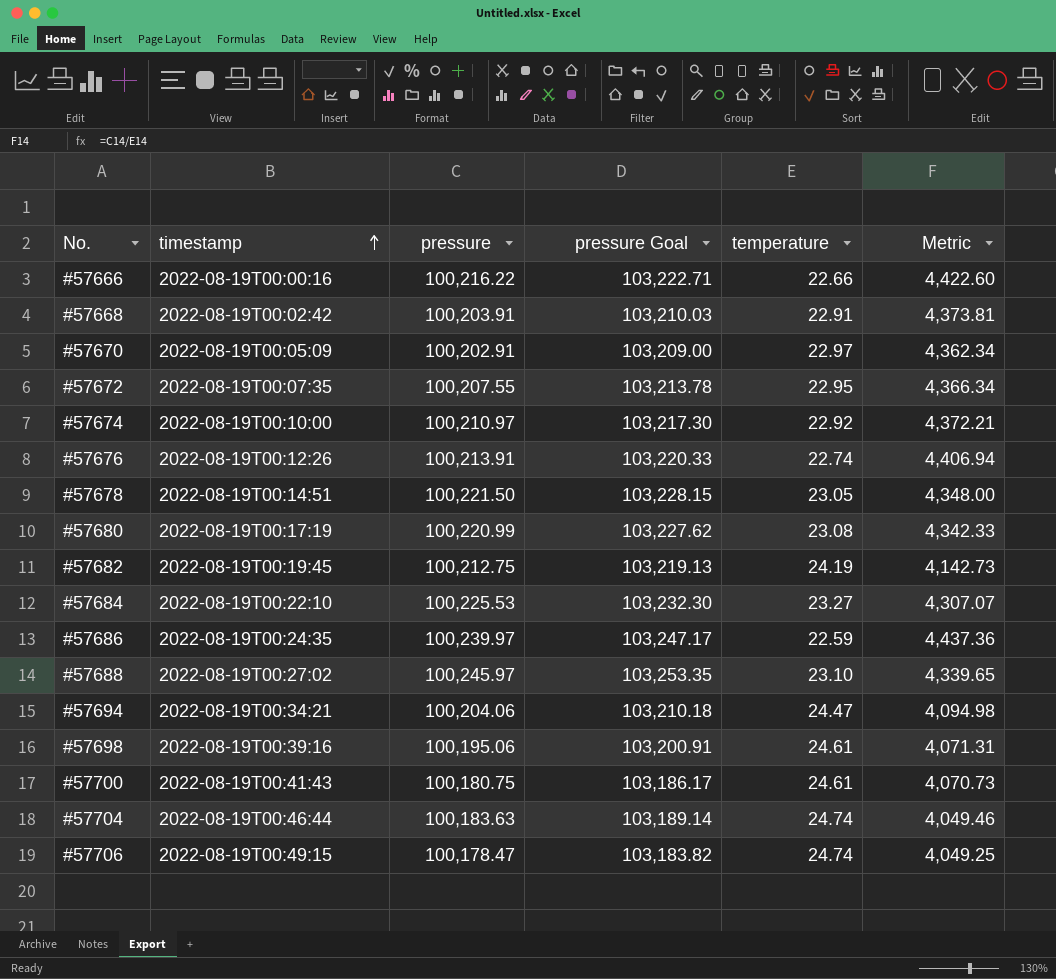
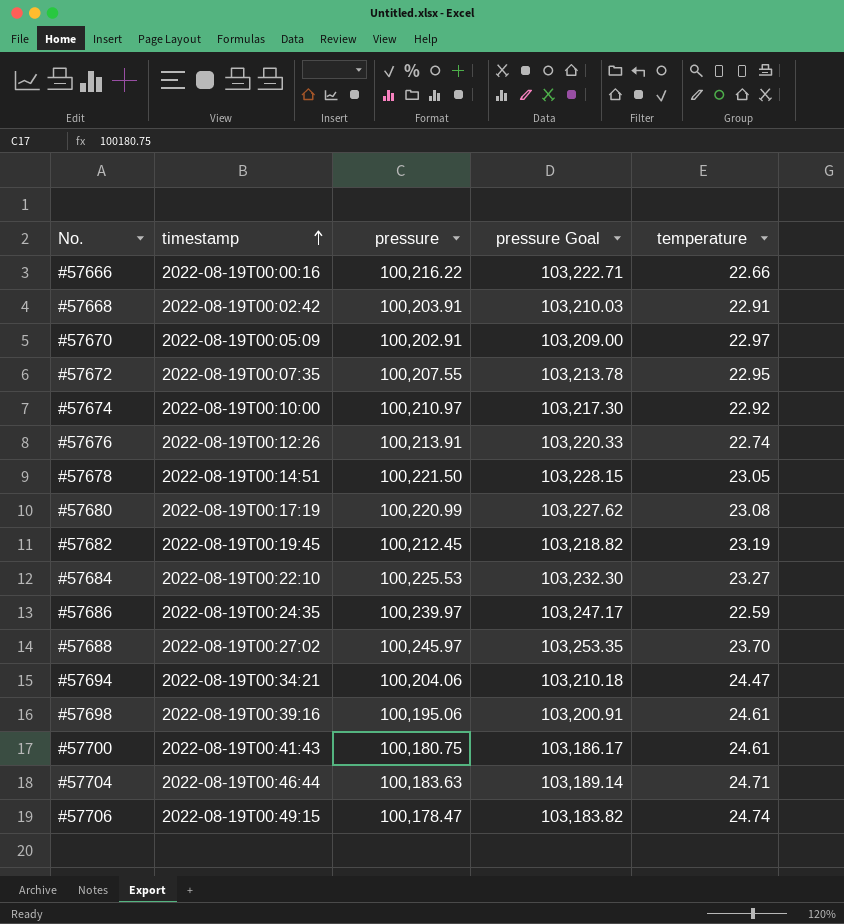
column Metric | formula: [pressure] / [temperature] -> none
#57682 | pressure: 100,212.75 -> 100,212.45
#57682 | pressure Goal: 103,219.13 -> 103,218.82
#57682 | temperature: 24.19 -> 23.19
#57688 | temperature: 23.10 -> 23.70
#57704 | temperature: 24.74 -> 24.71

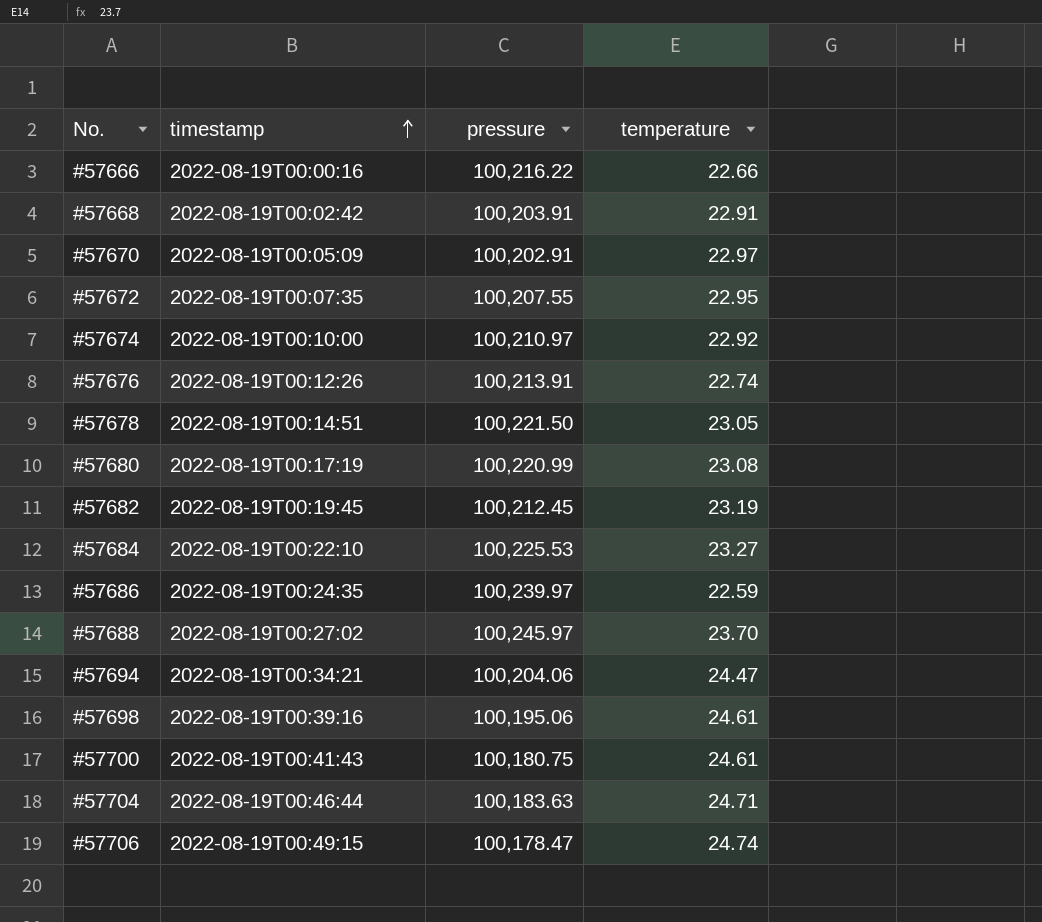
column pressure Goal | formula: [pressure] * 1.03 -> none

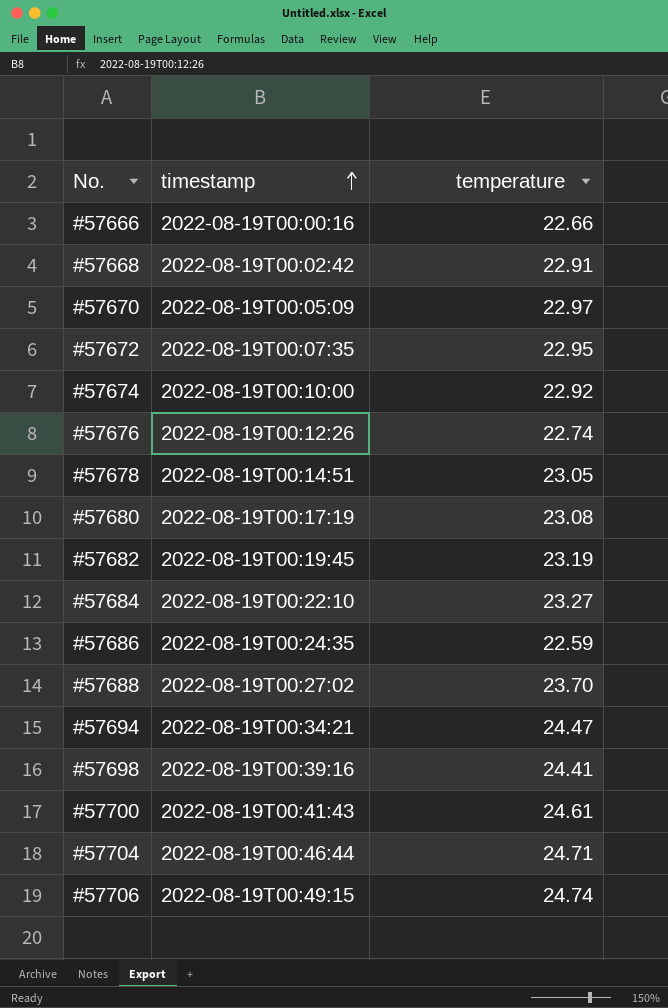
column pressure | position: 3 -> none
#57698 | temperature: 24.61 -> 24.41

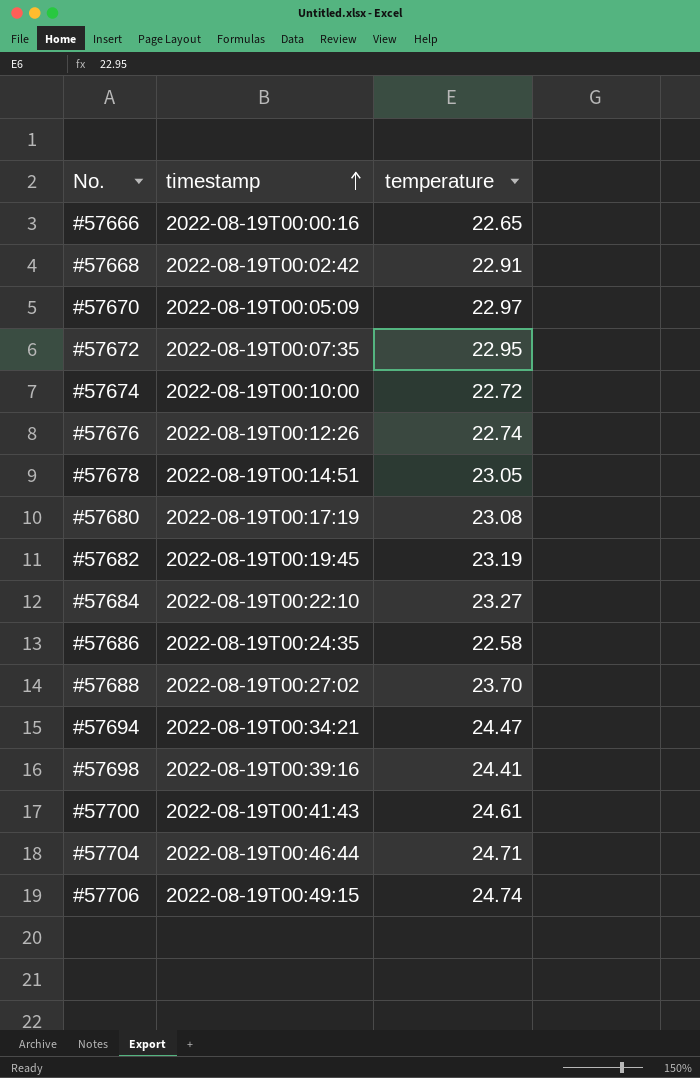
#57666 | temperature: 22.66 -> 22.65
#57674 | temperature: 22.92 -> 22.72
#57686 | temperature: 22.59 -> 22.58

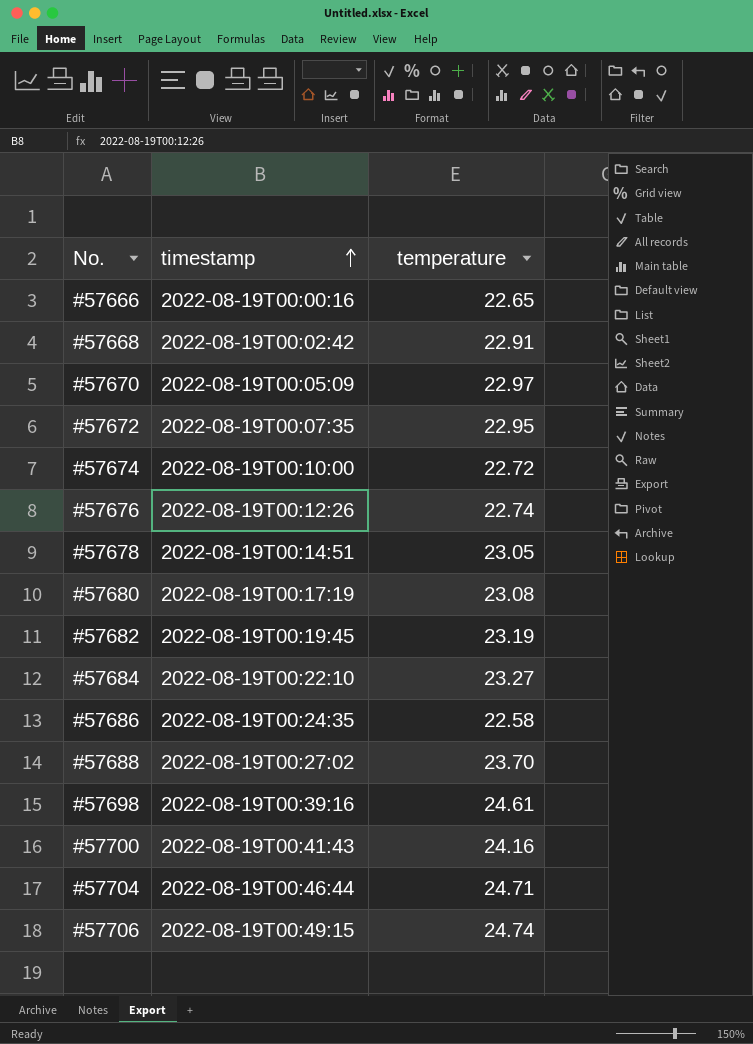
row #57694: 2022-08-19T00:34:21 | 24.47 -> none
#57698 | temperature: 24.41 -> 24.61
#57700 | temperature: 24.61 -> 24.16

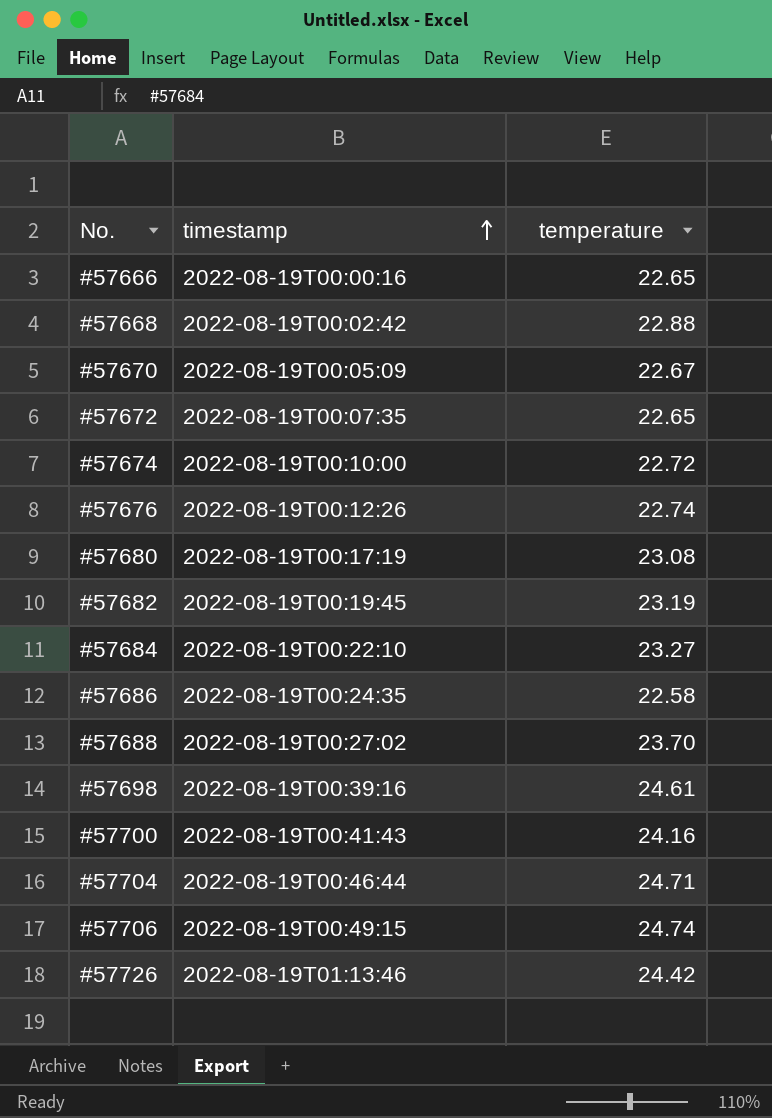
row #57678: 2022-08-19T00:14:51 | 23.05 -> none
#57668 | temperature: 22.91 -> 22.88
#57670 | temperature: 22.97 -> 22.67
#57672 | temperature: 22.95 -> 22.65
row #57726: none -> 2022-08-19T01:13:46 | 24.42

